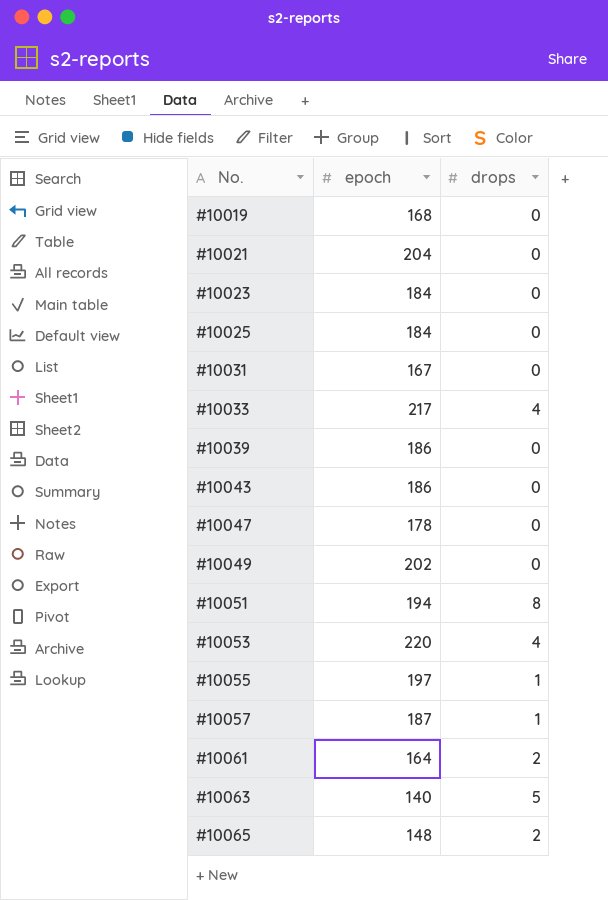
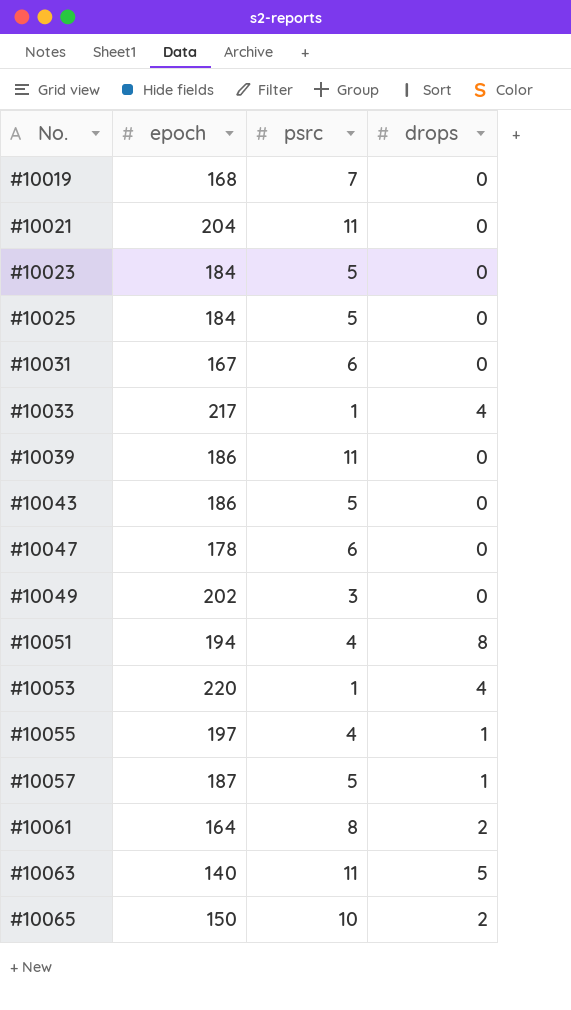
column psrc | position: none -> 3
#10065 | epoch: 148 -> 150

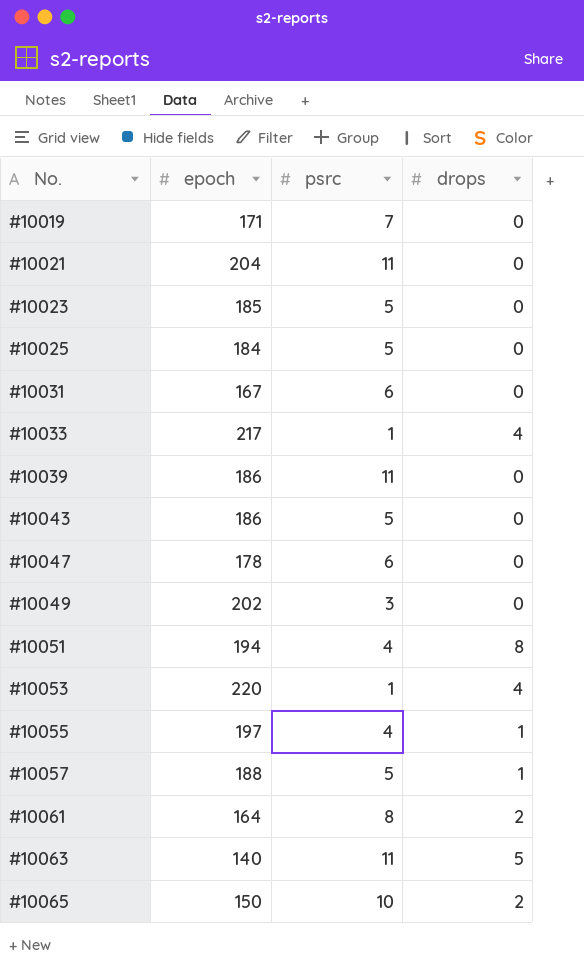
#10019 | epoch: 168 -> 171
#10023 | epoch: 184 -> 185
#10057 | epoch: 187 -> 188

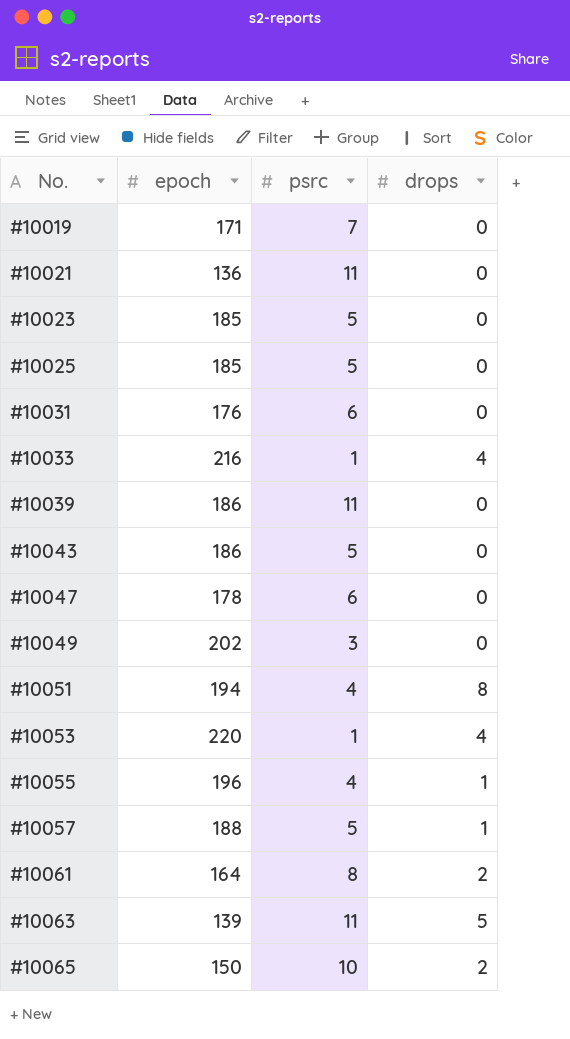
#10021 | epoch: 204 -> 136
#10025 | epoch: 184 -> 185
#10031 | epoch: 167 -> 176
#10033 | epoch: 217 -> 216
#10055 | epoch: 197 -> 196
#10063 | epoch: 140 -> 139

